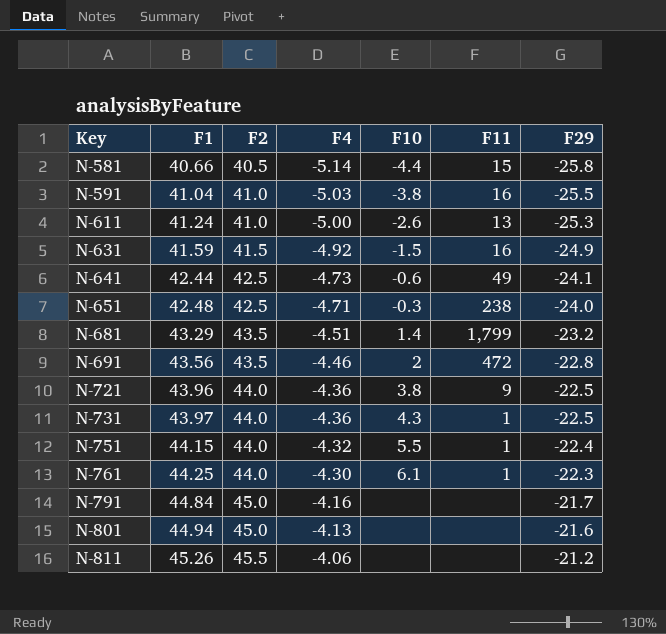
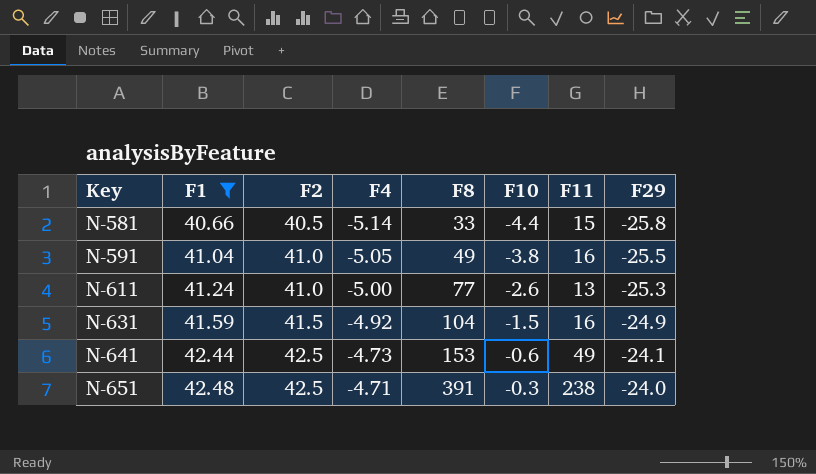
filter: none -> F1 <= 42.48
column F8 | position: none -> 5
N-591 | F4: -5.03 -> -5.05

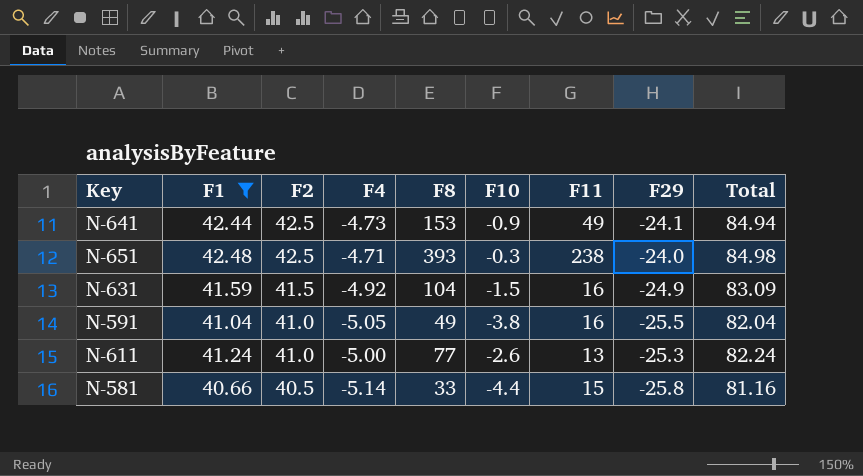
row order: Key ascending -> F2 descending
column Total | formula: none -> [F1] + [F2]
N-641 | F10: -0.6 -> -0.9
N-651 | F8: 391 -> 393

